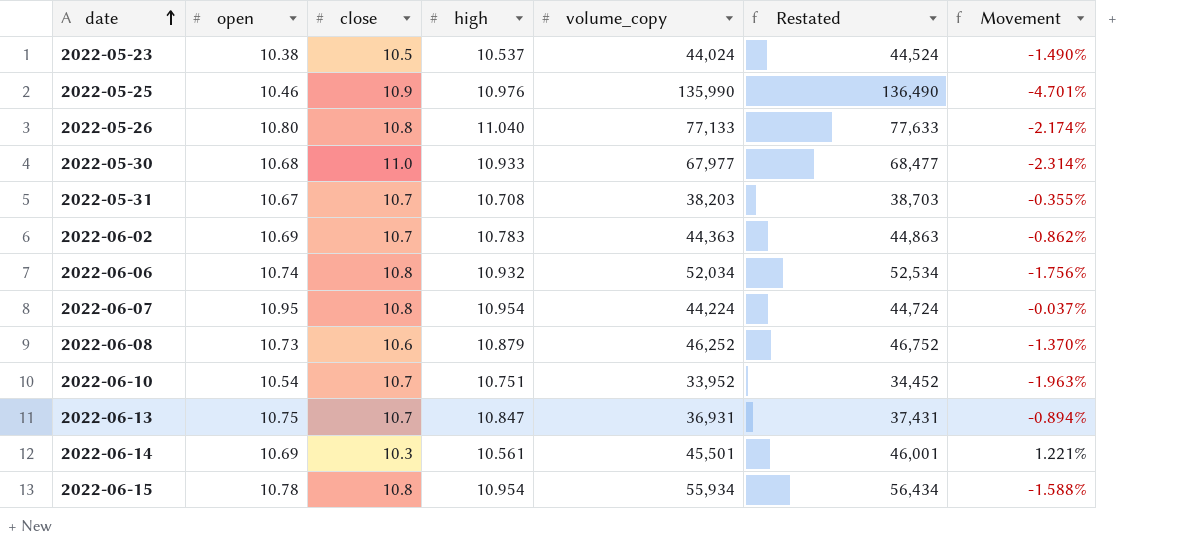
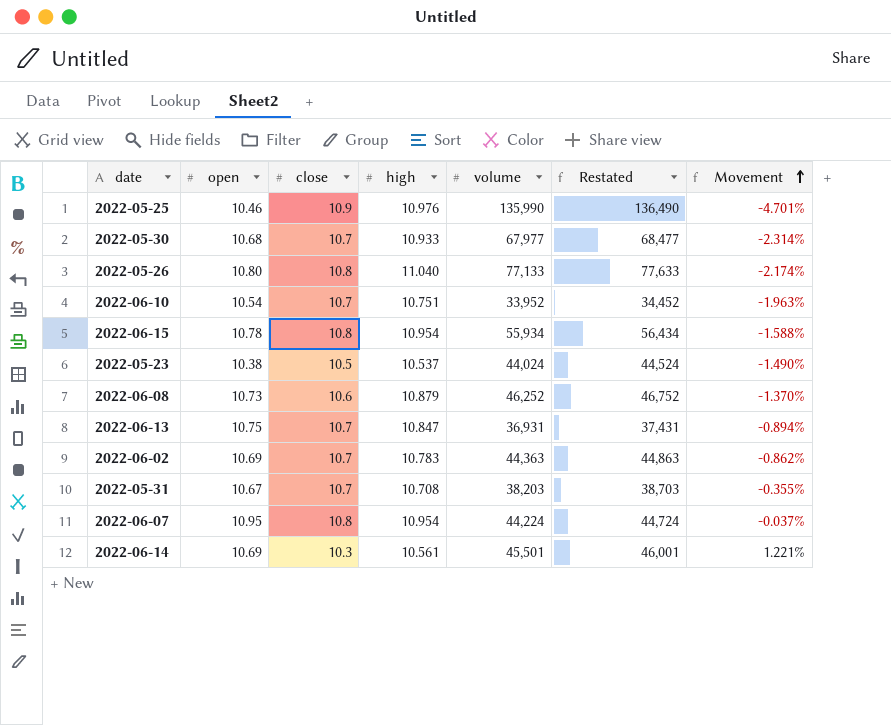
row order: date ascending -> Movement ascending
column name: volume_copy -> volume
row 2022-06-06: 10.74 | 10.8 | 10.932 | 52,034 | 52,534 | -1.756% -> none
2022-05-30 | close: 11.0 -> 10.7

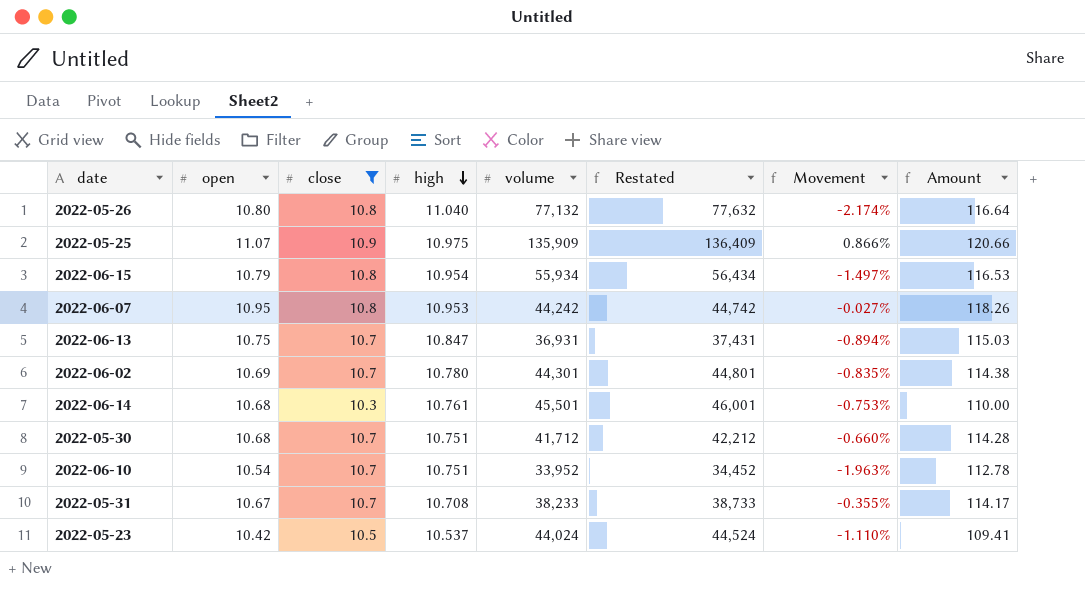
filter: none -> close != 10.6
row order: Movement ascending -> high descending
column Amount | formula: none -> [open] * [close]
2022-05-26 | volume: 77,133 -> 77,132
2022-05-26 | Restated: 77,633 -> 77,632
2022-05-25 | open: 10.46 -> 11.07
2022-05-25 | high: 10.976 -> 10.975
2022-05-25 | volume: 135,990 -> 135,909
2022-05-25 | Restated: 136,490 -> 136,409
2022-05-25 | Movement: -4.701% -> 0.866%
2022-06-15 | open: 10.78 -> 10.79
2022-06-15 | Movement: -1.588% -> -1.497%
2022-06-07 | high: 10.954 -> 10.953
2022-06-07 | volume: 44,224 -> 44,242
2022-06-07 | Restated: 44,724 -> 44,742
2022-06-07 | Movement: -0.037% -> -0.027%
2022-06-02 | high: 10.783 -> 10.780
2022-06-02 | volume: 44,363 -> 44,301
2022-06-02 | Restated: 44,863 -> 44,801
2022-06-02 | Movement: -0.862% -> -0.835%
2022-06-14 | open: 10.69 -> 10.68
2022-06-14 | high: 10.561 -> 10.761
2022-06-14 | Movement: 1.221% -> -0.753%
2022-05-30 | high: 10.933 -> 10.751
2022-05-30 | volume: 67,977 -> 41,712
2022-05-30 | Restated: 68,477 -> 42,212
2022-05-30 | Movement: -2.314% -> -0.660%
2022-05-31 | volume: 38,203 -> 38,233
2022-05-31 | Restated: 38,703 -> 38,733
2022-05-23 | open: 10.38 -> 10.42
2022-05-23 | Movement: -1.490% -> -1.110%

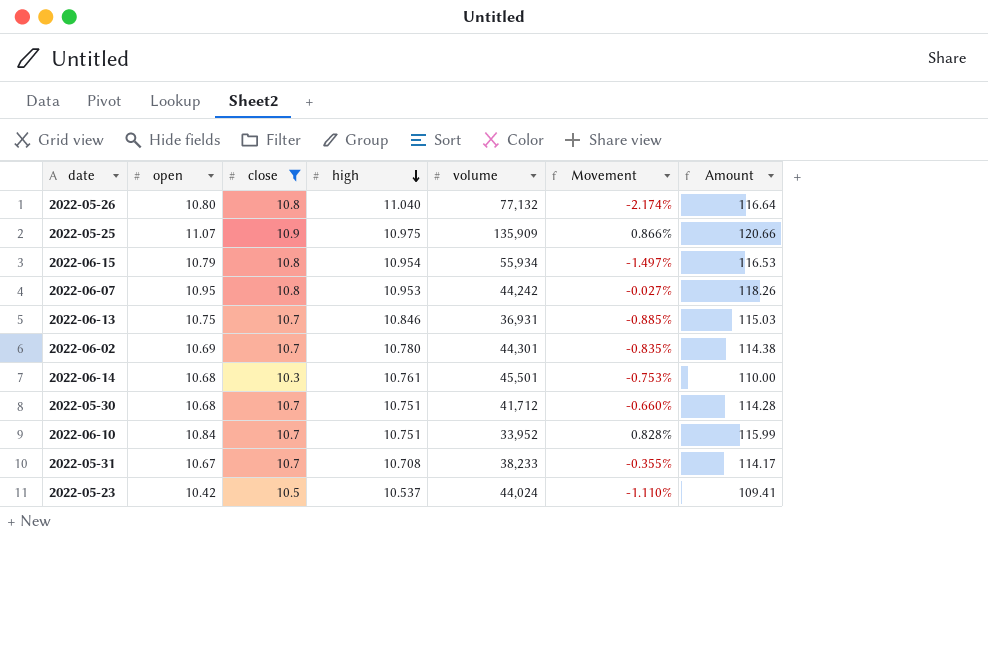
column Restated | formula: [volume] + 500 -> none
2022-06-13 | high: 10.847 -> 10.846
2022-06-13 | Movement: -0.894% -> -0.885%
2022-06-10 | open: 10.54 -> 10.84
2022-06-10 | Movement: -1.963% -> 0.828%
2022-06-10 | Amount: 112.78 -> 115.99

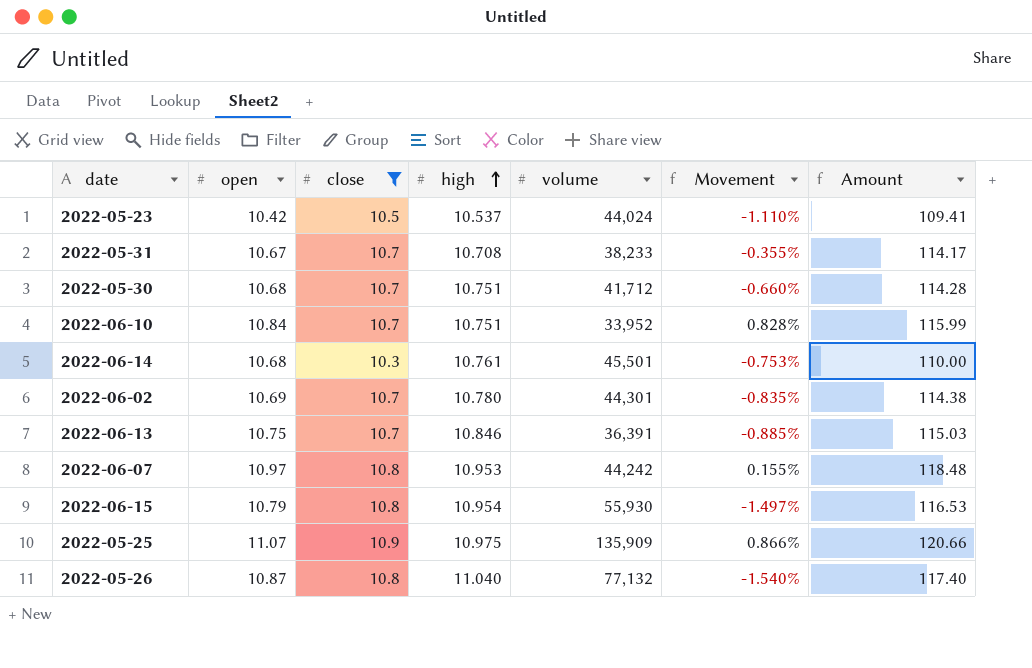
row order: high descending -> high ascending
2022-06-13 | volume: 36,931 -> 36,391
2022-06-07 | open: 10.95 -> 10.97
2022-06-07 | Movement: -0.027% -> 0.155%
2022-06-07 | Amount: 118.26 -> 118.48
2022-06-15 | volume: 55,934 -> 55,930
2022-05-26 | open: 10.80 -> 10.87
2022-05-26 | Movement: -2.174% -> -1.540%
2022-05-26 | Amount: 116.64 -> 117.40

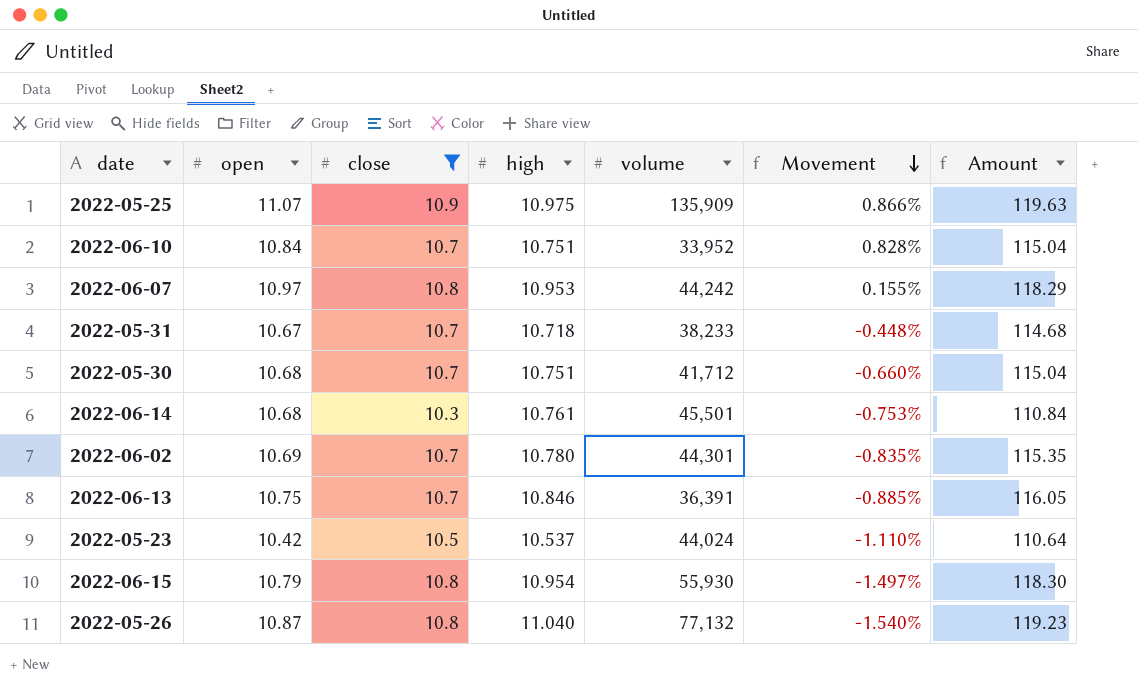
row order: high ascending -> Movement descending
column Amount | formula: [open] * [close] -> [close] * [high]
2022-05-31 | high: 10.708 -> 10.718
2022-05-31 | Movement: -0.355% -> -0.448%

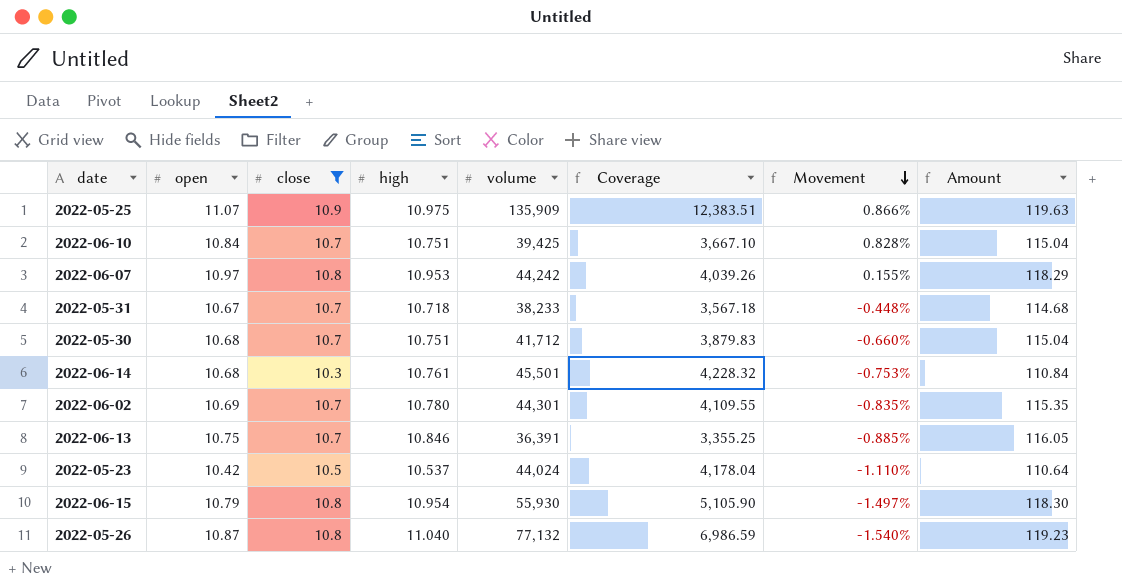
column Coverage | formula: none -> [volume] / [high]
2022-06-10 | volume: 33,952 -> 39,425

